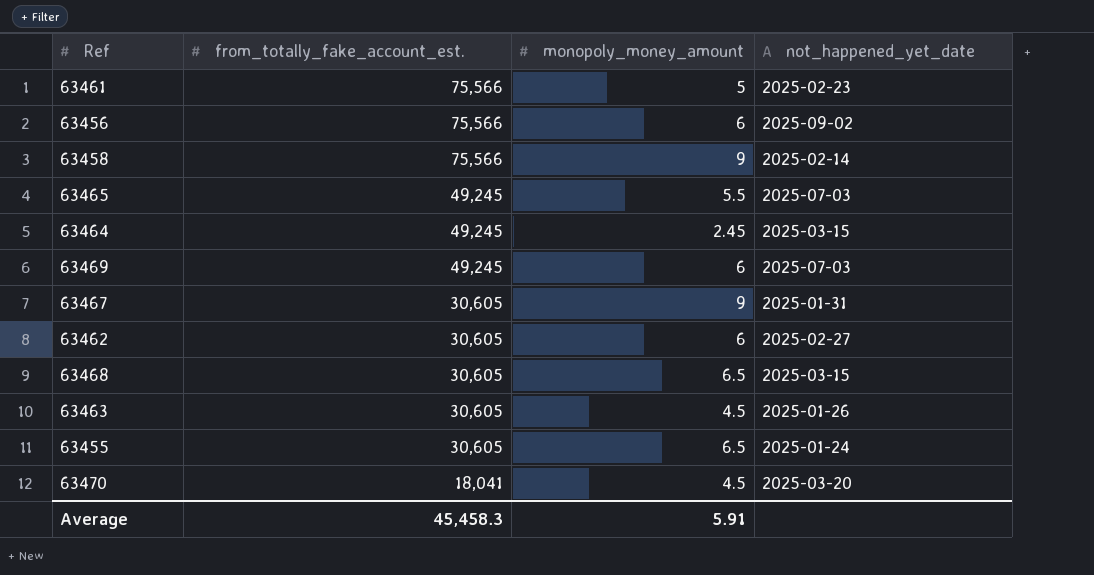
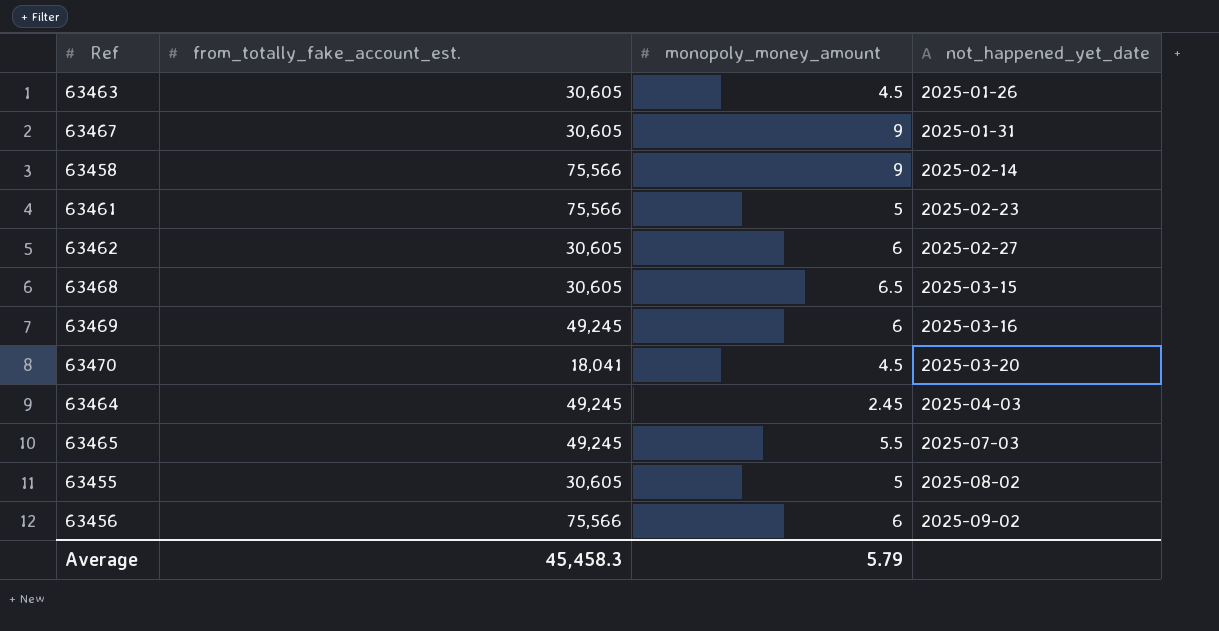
row order: from_totally_fake_account_est. descending -> not_happened_yet_date ascending
63469 | not_happened_yet_date: 2025-07-03 -> 2025-03-16
63464 | not_happened_yet_date: 2025-03-15 -> 2025-04-03
63455 | monopoly_money_amount: 6.5 -> 5
63455 | not_happened_yet_date: 2025-01-24 -> 2025-08-02
Average | monopoly_money_amount: 5.91 -> 5.79

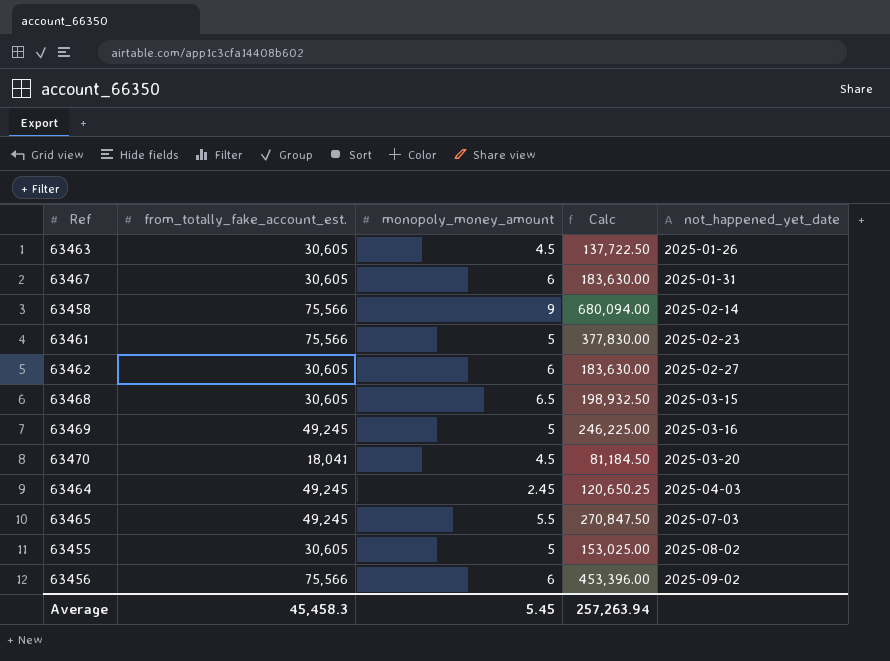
column Calc | formula: none -> [from_totally_fake_account_est.] * [monopoly_money_amount]
63467 | monopoly_money_amount: 9 -> 6
63469 | monopoly_money_amount: 6 -> 5
Average | monopoly_money_amount: 5.79 -> 5.45

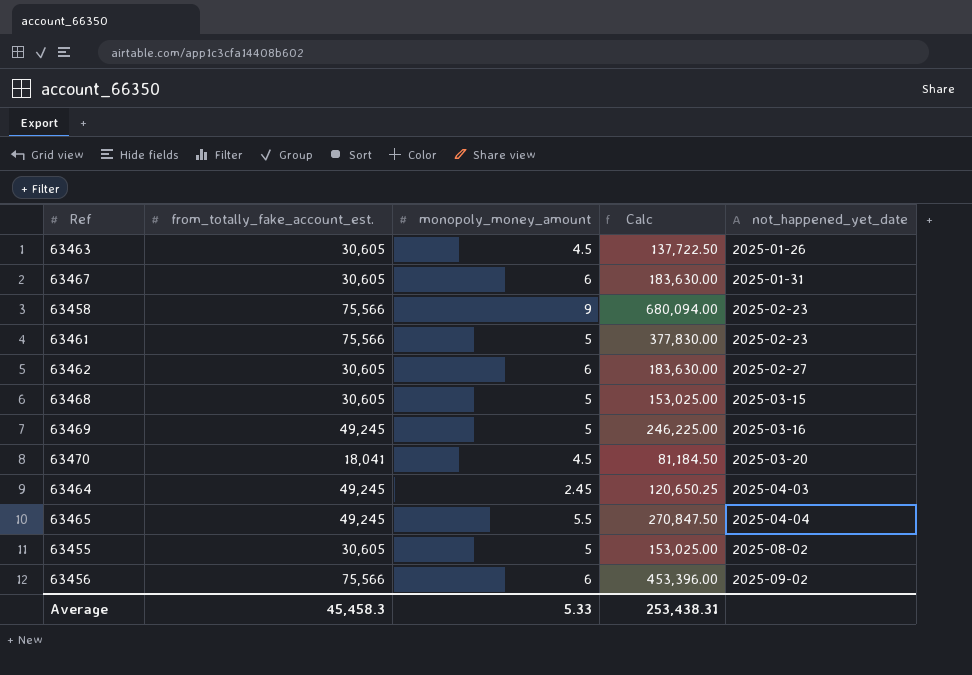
63458 | not_happened_yet_date: 2025-02-14 -> 2025-02-23
63468 | monopoly_money_amount: 6.5 -> 5
63468 | Calc: 198,932.50 -> 153,025.00
63465 | not_happened_yet_date: 2025-07-03 -> 2025-04-04
Average | monopoly_money_amount: 5.45 -> 5.33
Average | Calc: 257,263.94 -> 253,438.31

